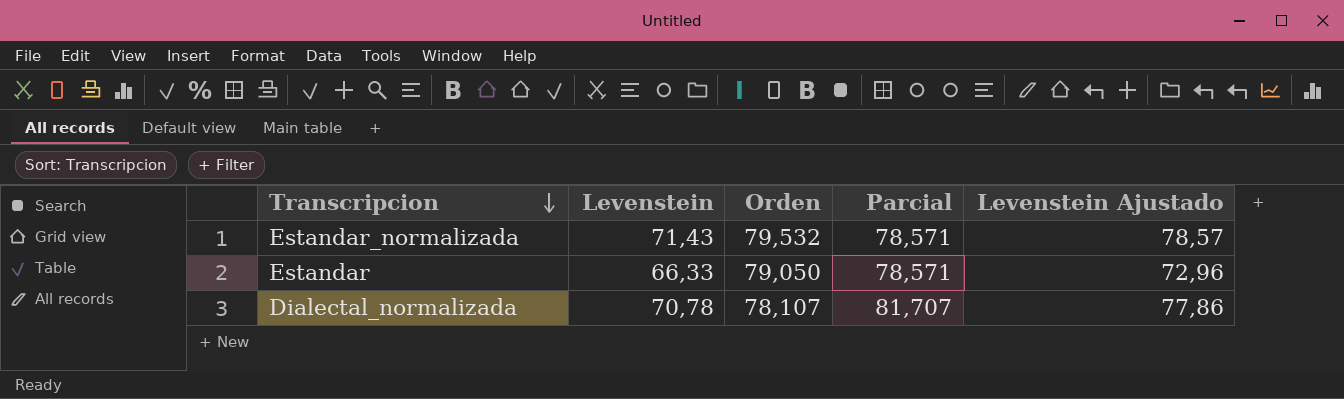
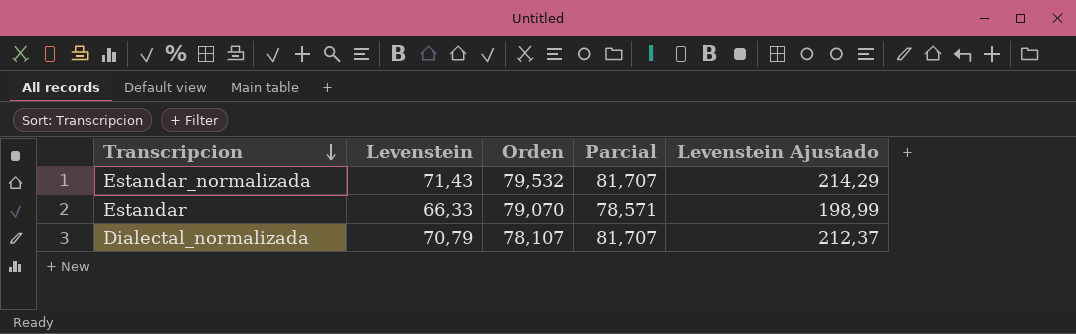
column Levenstein Ajustado | formula: [Levenstein] * 1,1 -> [Levenstein] * 3
Estandar_normalizada | Parcial: 78,571 -> 81,707
Estandar | Orden: 79,050 -> 79,070
Dialectal_normalizada | Levenstein: 70,78 -> 70,79

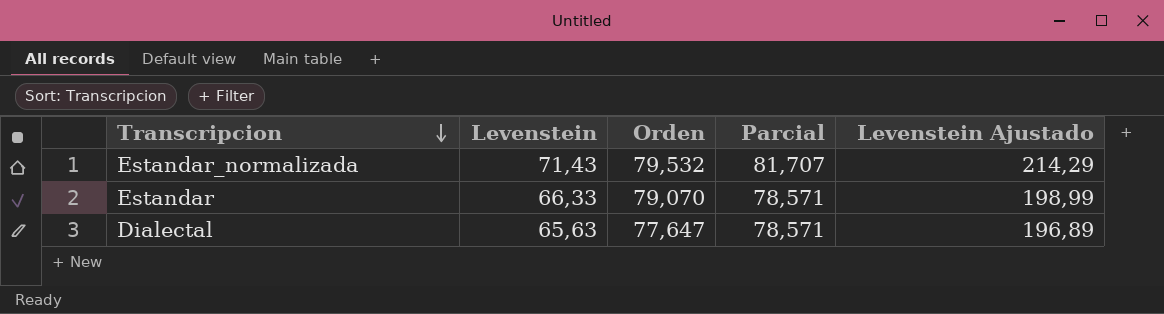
row Dialectal_normalizada: 70,79 | 78,107 | 81,707 | 212,37 -> none
row Dialectal: none -> 65,63 | 77,647 | 78,571 | 196,89

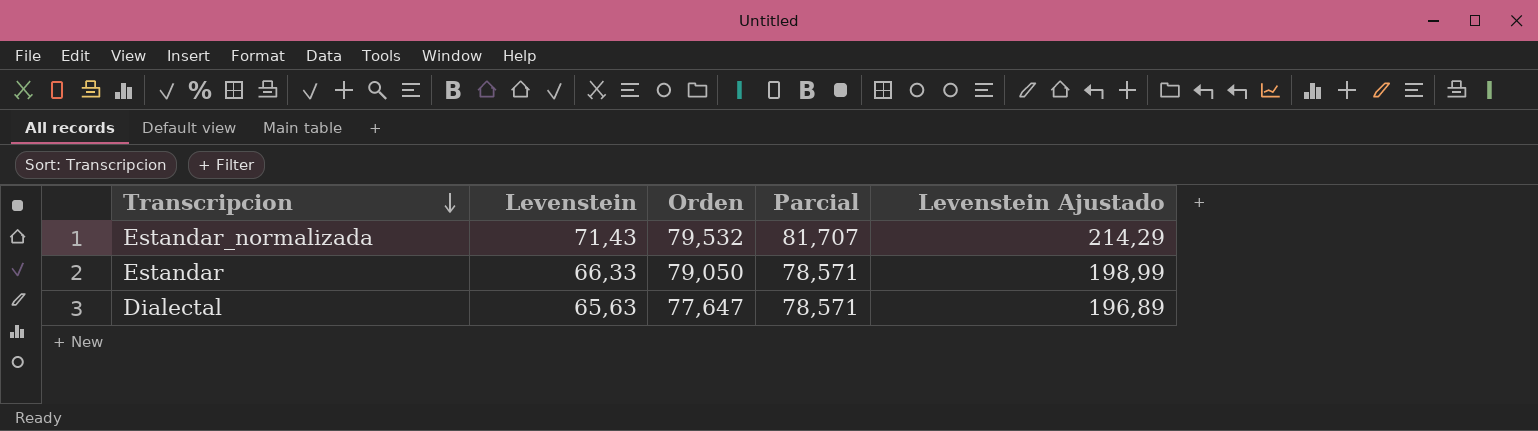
Estandar | Orden: 79,070 -> 79,050

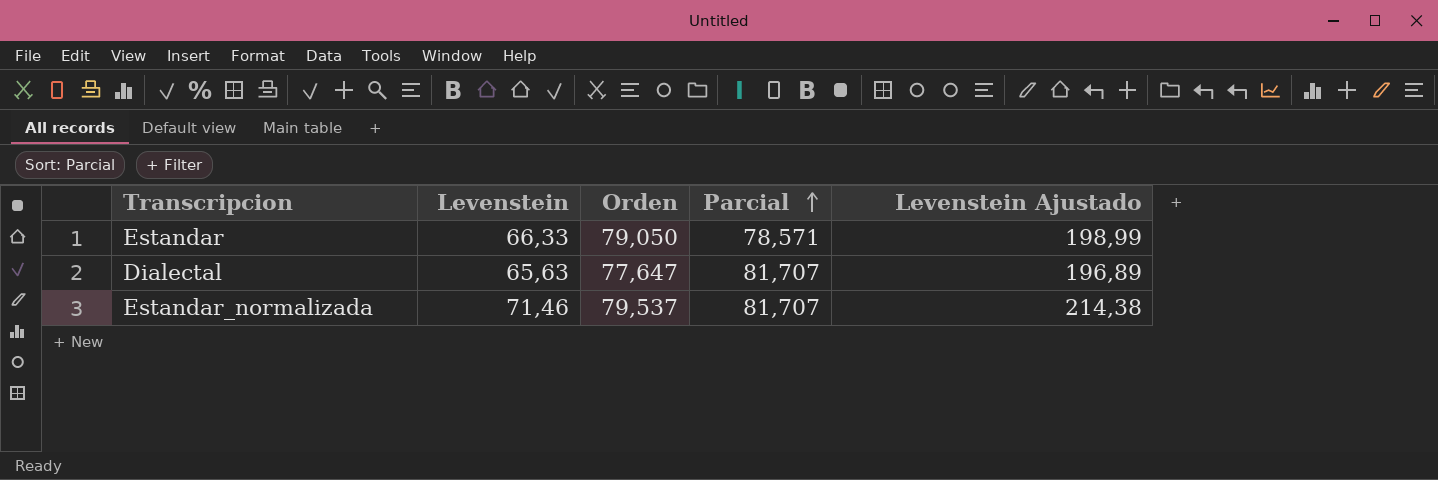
row order: Transcripcion descending -> Parcial ascending
Dialectal | Parcial: 78,571 -> 81,707
Estandar_normalizada | Levenstein: 71,43 -> 71,46
Estandar_normalizada | Orden: 79,532 -> 79,537
Estandar_normalizada | Levenstein Ajustado: 214,29 -> 214,38

